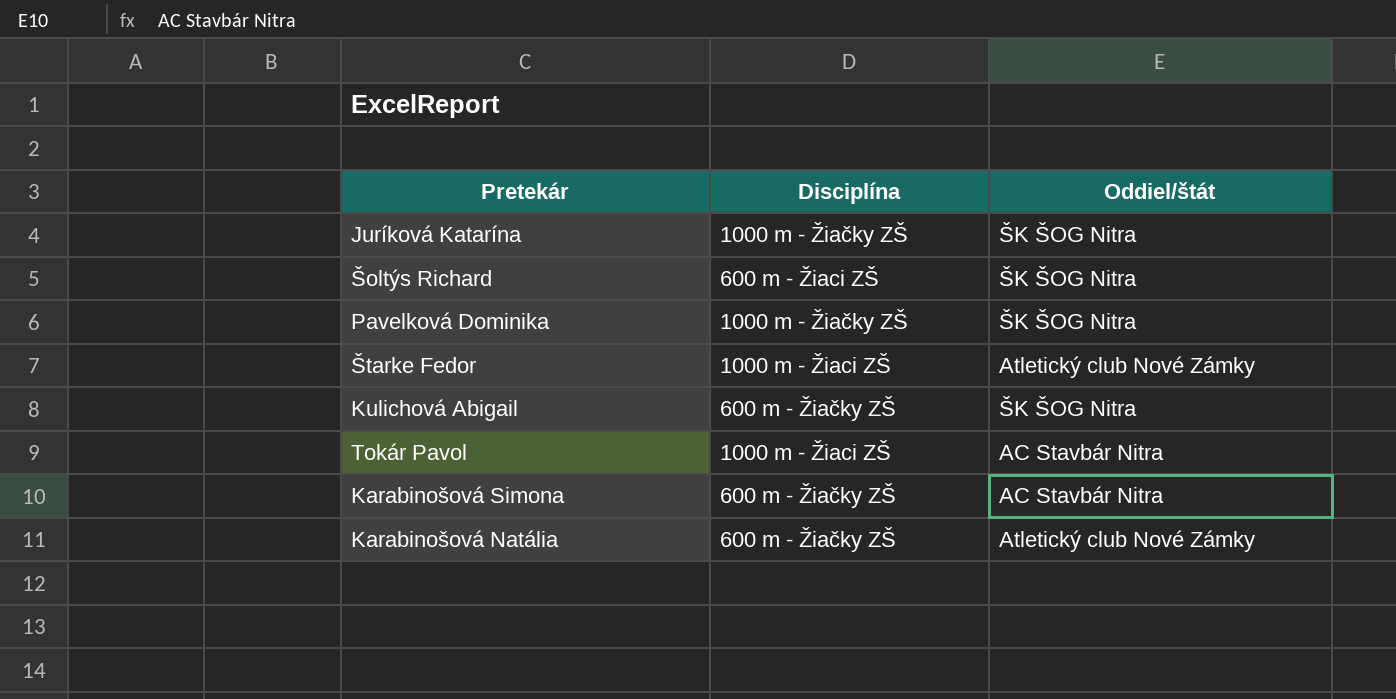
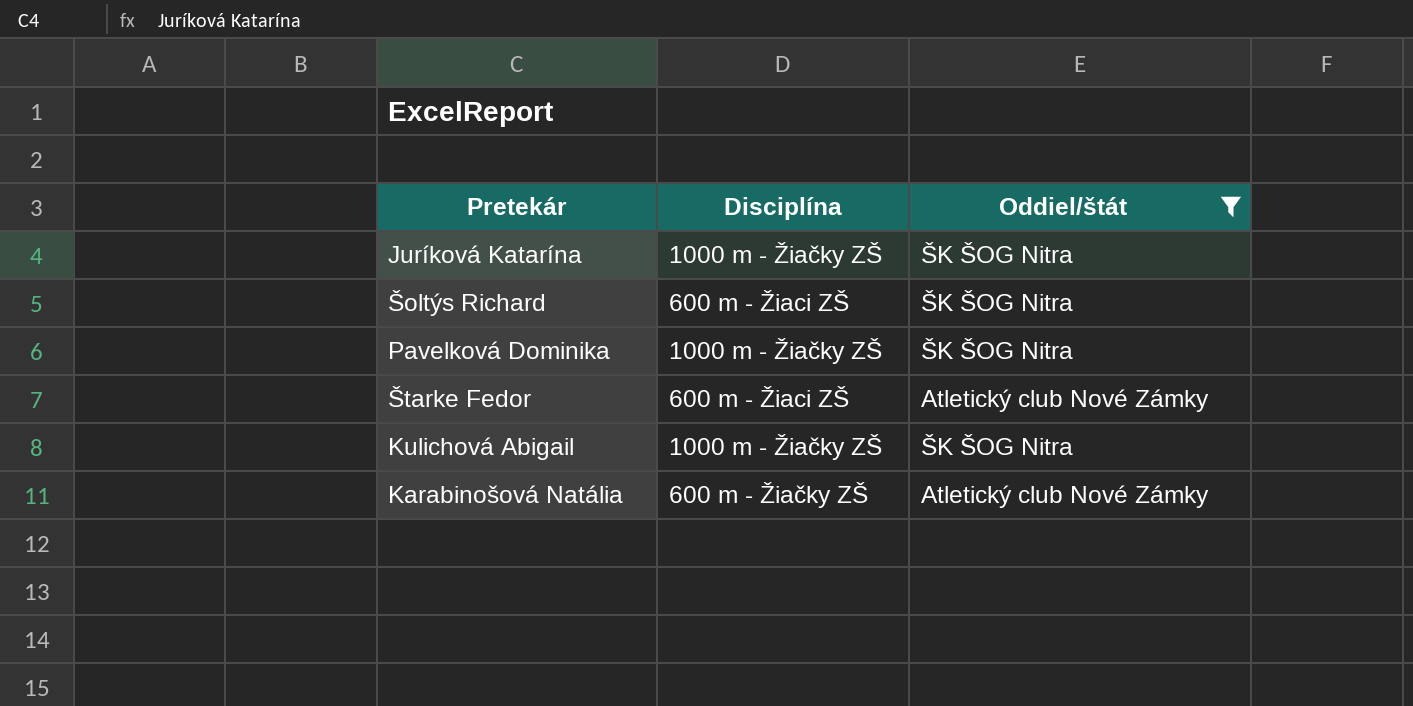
filter: none -> Oddiel/štát != AC Stavbár Nitra
Štarke Fedor | Disciplína: 1000 m - Žiaci ZŠ -> 600 m - Žiaci ZŠ
Kulichová Abigail | Disciplína: 600 m - Žiačky ZŠ -> 1000 m - Žiačky ZŠ

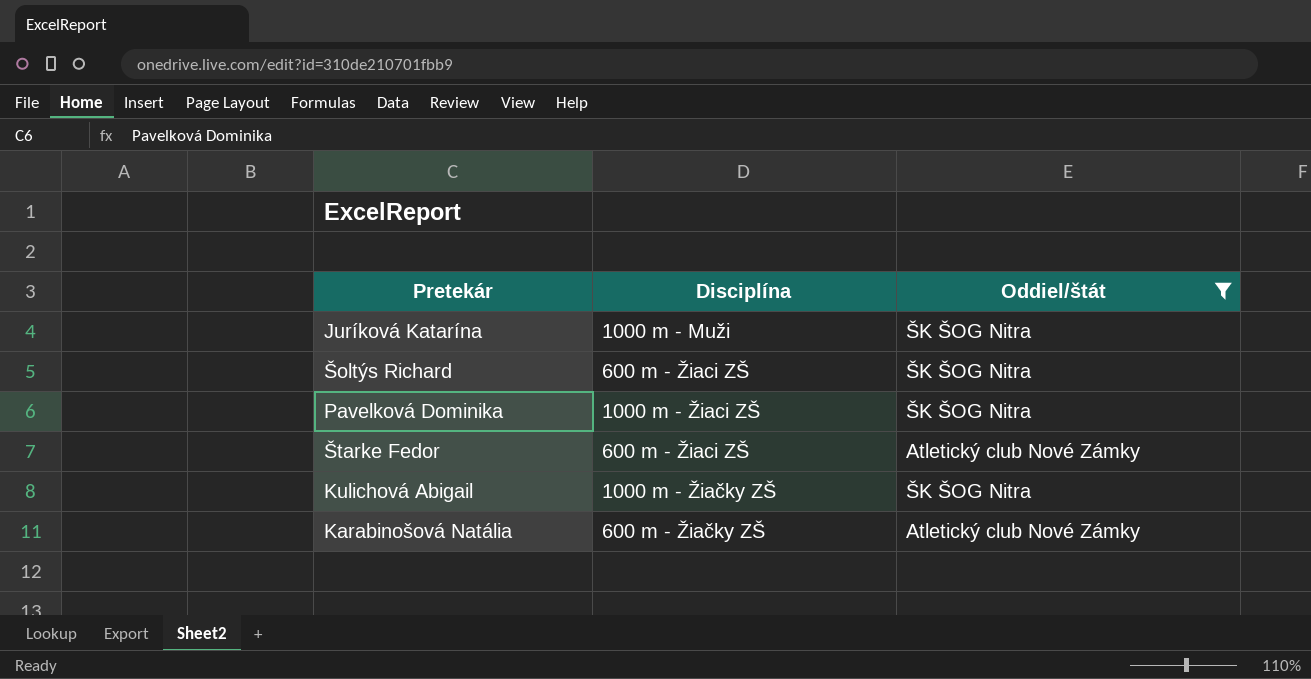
Juríková Katarína | Disciplína: 1000 m - Žiačky ZŠ -> 1000 m - Muži
Pavelková Dominika | Disciplína: 1000 m - Žiačky ZŠ -> 1000 m - Žiaci ZŠ

